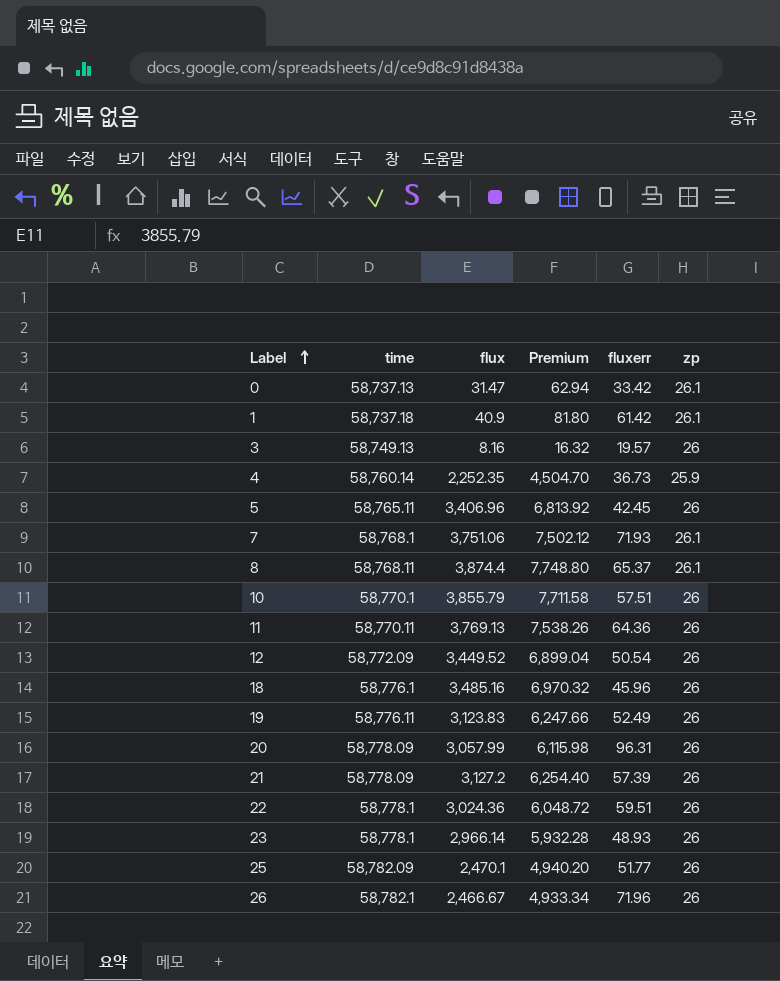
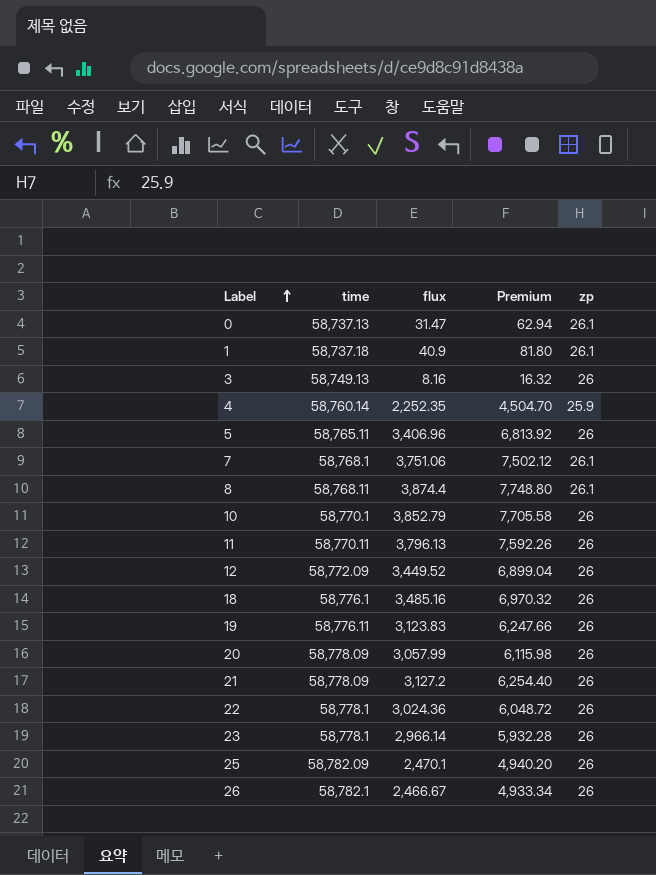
column fluxerr | position: 5 -> none
10 | flux: 3,855.79 -> 3,852.79
10 | Premium: 7,711.58 -> 7,705.58
11 | flux: 3,769.13 -> 3,796.13
11 | Premium: 7,538.26 -> 7,592.26

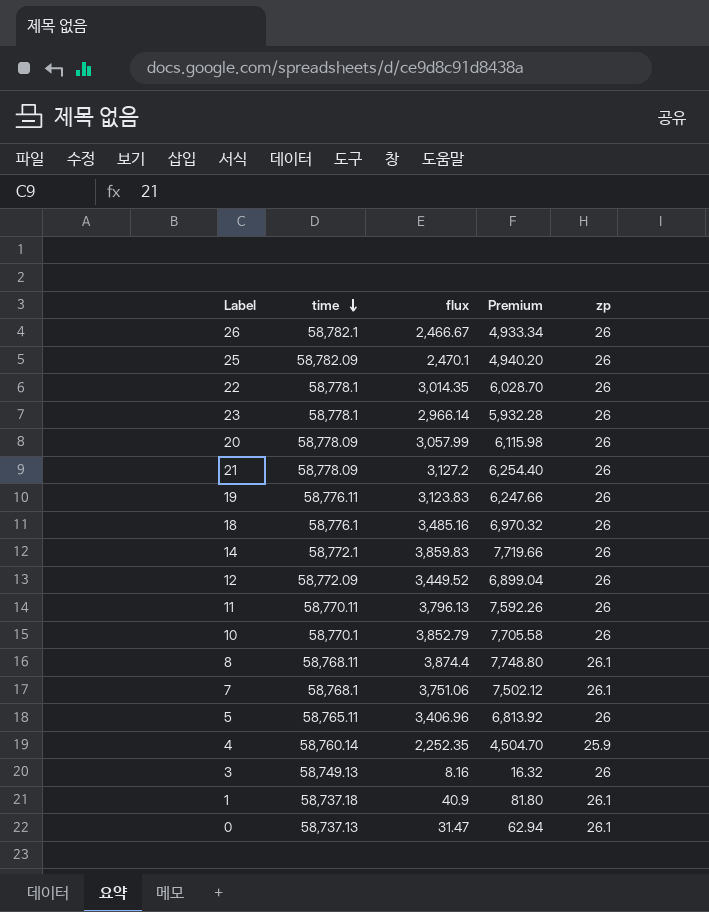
row order: Label ascending -> time descending
22 | flux: 3,024.36 -> 3,014.35
22 | Premium: 6,048.72 -> 6,028.70
row 14: none -> 58,772.1 | 3,859.83 | 7,719.66 | 26

